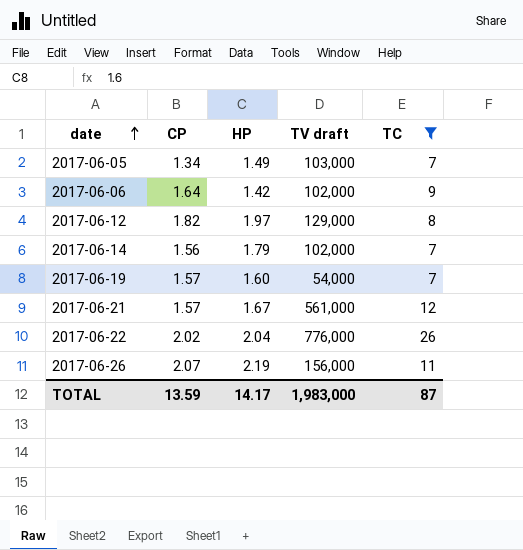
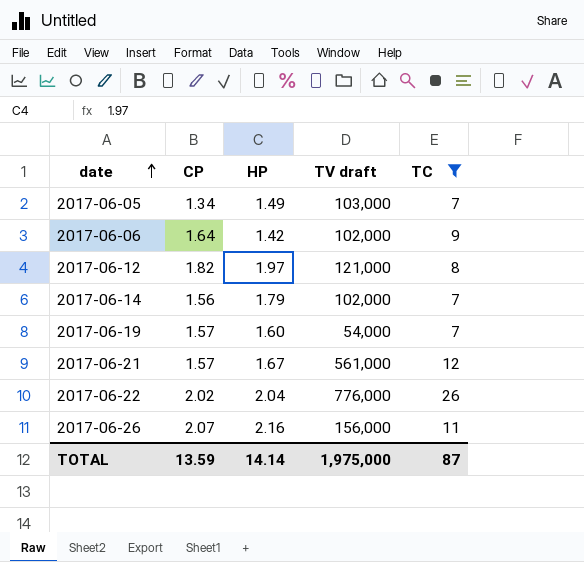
2017-06-12 | TV draft: 129,000 -> 121,000
2017-06-26 | HP: 2.19 -> 2.16
TOTAL | HP: 14.17 -> 14.14
TOTAL | TV draft: 1,983,000 -> 1,975,000

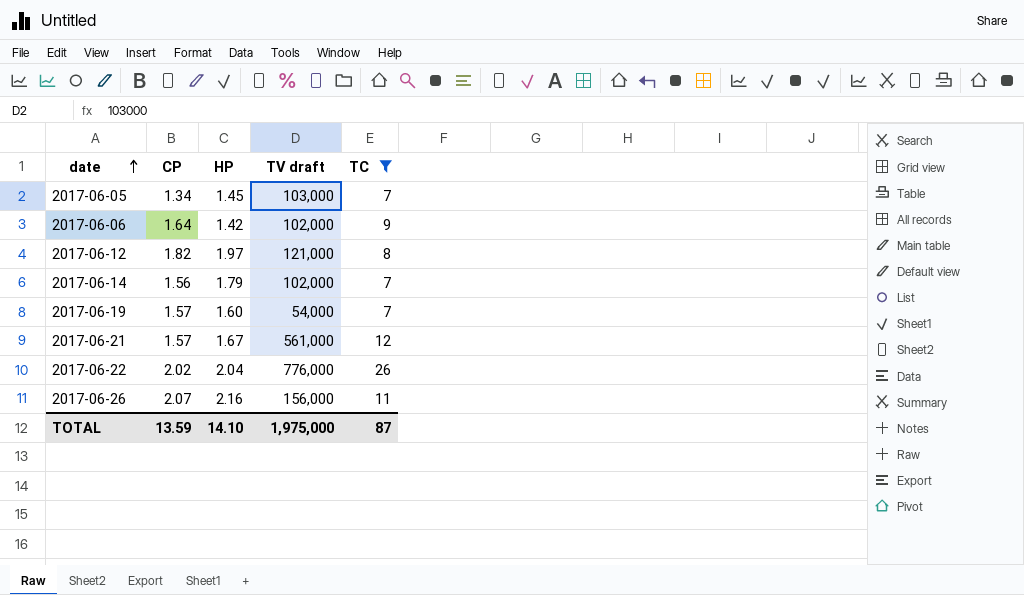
2017-06-05 | HP: 1.49 -> 1.45
TOTAL | HP: 14.14 -> 14.10

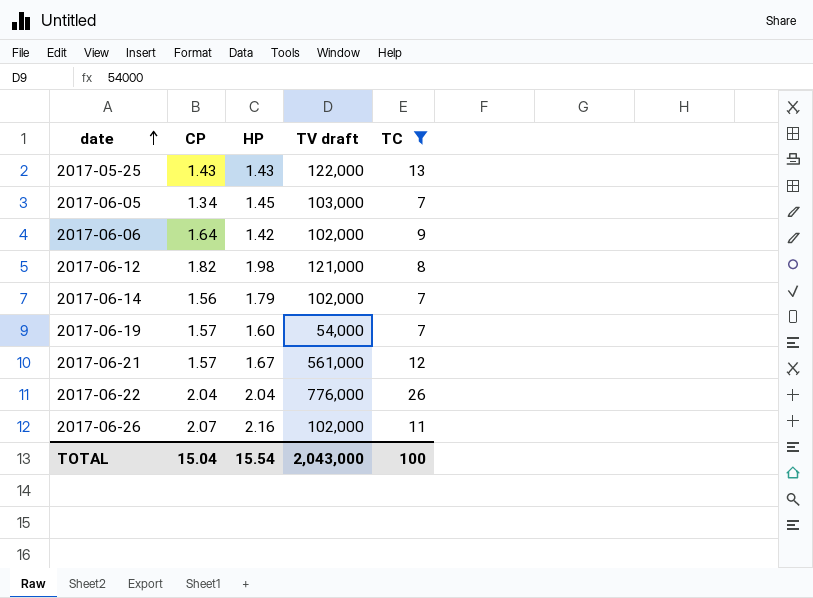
row 2017-05-25: none -> 1.43 | 1.43 | 122,000 | 13
2017-06-12 | HP: 1.97 -> 1.98
2017-06-22 | CP: 2.02 -> 2.04
2017-06-26 | TV draft: 156,000 -> 102,000
TOTAL | CP: 13.59 -> 15.04
TOTAL | HP: 14.10 -> 15.54
TOTAL | TV draft: 1,975,000 -> 2,043,000
TOTAL | TC: 87 -> 100

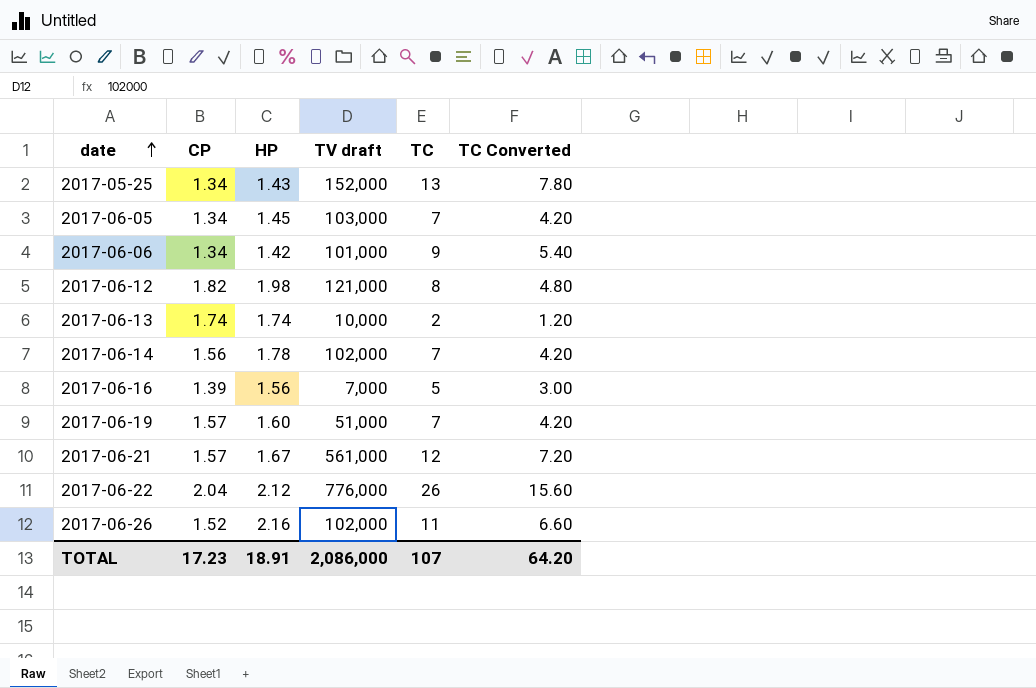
filter: TC >= 7 -> none
column TC Converted | formula: none -> [TC] * 0.6
2017-05-25 | CP: 1.43 -> 1.34
2017-05-25 | TV draft: 122,000 -> 152,000
2017-06-06 | CP: 1.64 -> 1.34
2017-06-06 | TV draft: 102,000 -> 101,000
2017-06-14 | HP: 1.79 -> 1.78
2017-06-19 | TV draft: 54,000 -> 51,000
2017-06-22 | HP: 2.04 -> 2.12
2017-06-26 | CP: 2.07 -> 1.52
TOTAL | CP: 15.04 -> 17.23
TOTAL | HP: 15.54 -> 18.91
TOTAL | TV draft: 2,043,000 -> 2,086,000
TOTAL | TC: 100 -> 107

